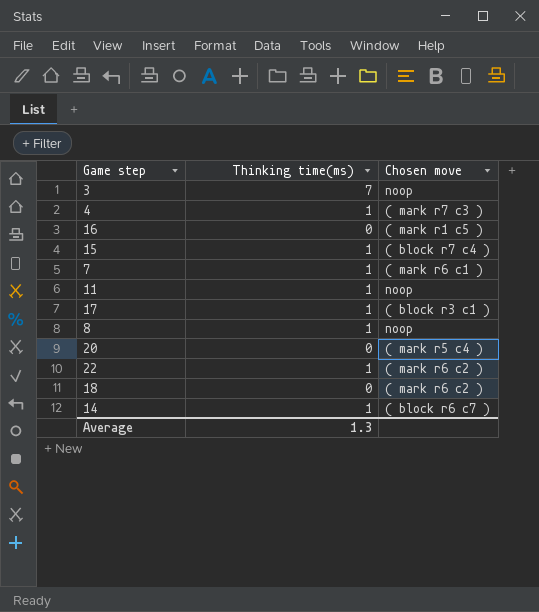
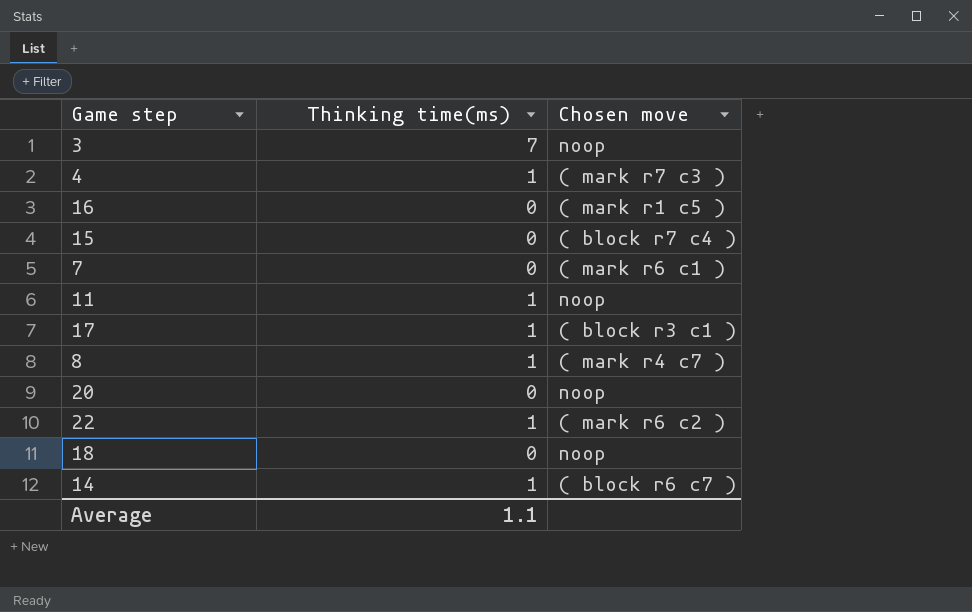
15 | Thinking time(ms): 1 -> 0
7 | Thinking time(ms): 1 -> 0
8 | Chosen move: noop -> ( mark r4 c7 )
20 | Chosen move: ( mark r5 c4 ) -> noop
18 | Chosen move: ( mark r6 c2 ) -> noop
Average | Thinking time(ms): 1.3 -> 1.1

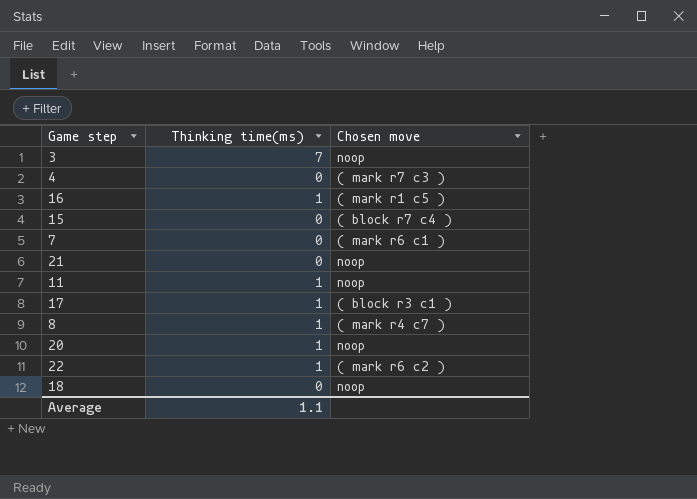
row 14: 1 | ( block r6 c7 ) -> none
4 | Thinking time(ms): 1 -> 0
16 | Thinking time(ms): 0 -> 1
row 21: none -> 0 | noop
20 | Thinking time(ms): 0 -> 1

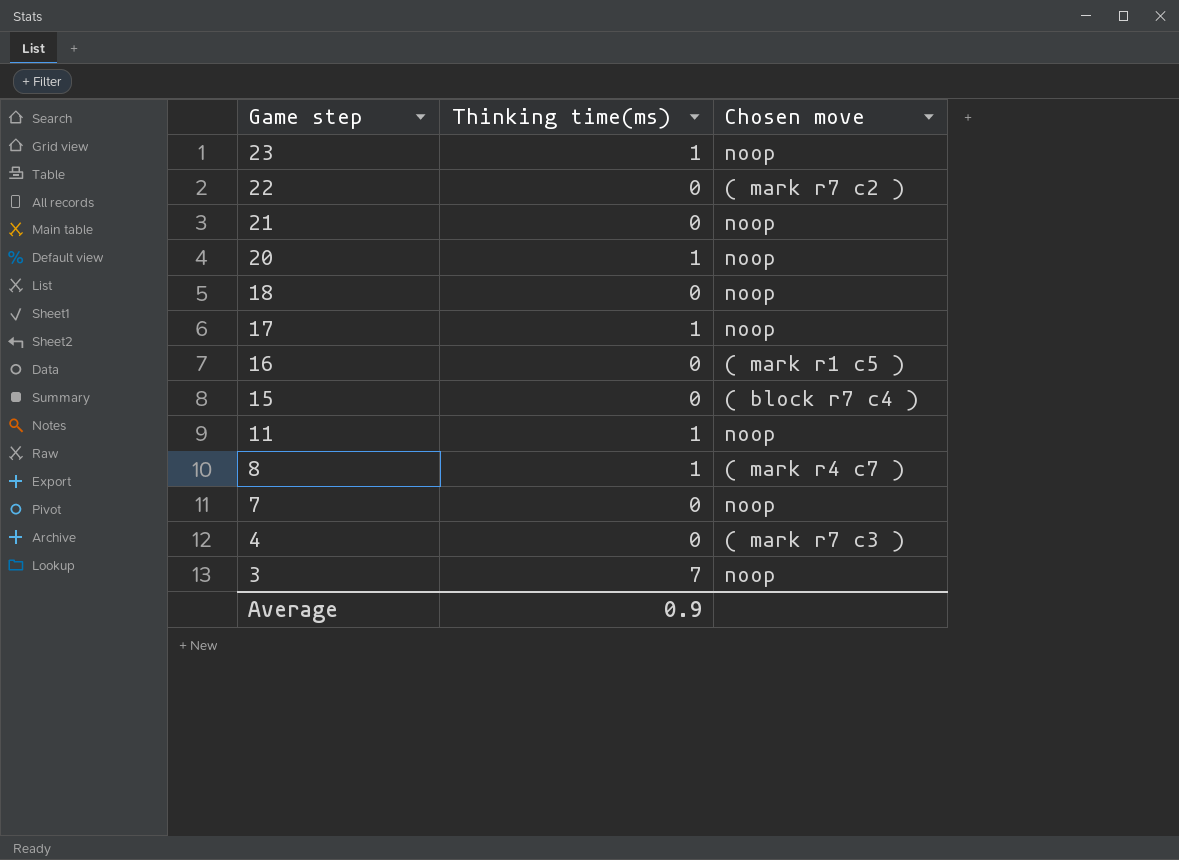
row order: none -> Game step descending
row 23: none -> 1 | noop
22 | Thinking time(ms): 1 -> 0
22 | Chosen move: ( mark r6 c2 ) -> ( mark r7 c2 )
17 | Chosen move: ( block r3 c1 ) -> noop
16 | Thinking time(ms): 1 -> 0
7 | Chosen move: ( mark r6 c1 ) -> noop
Average | Thinking time(ms): 1.1 -> 0.9

